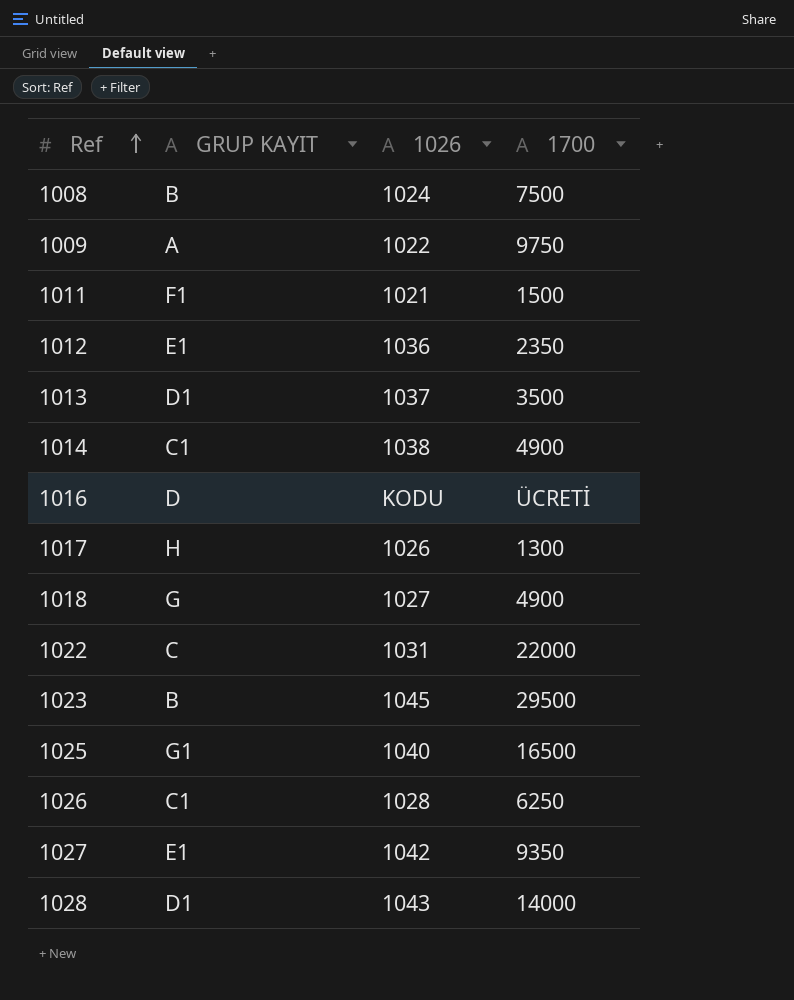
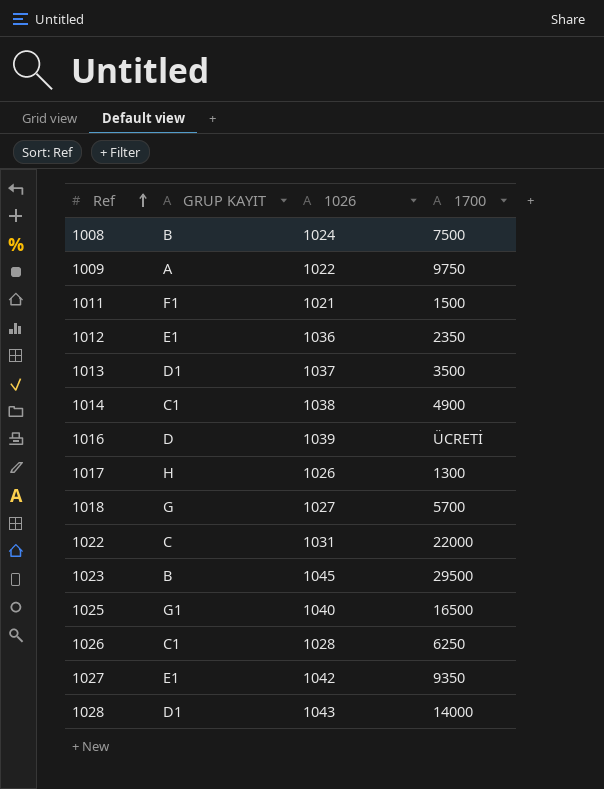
1016 | 1026: KODU -> 1039
1018 | 1700: 4900 -> 5700

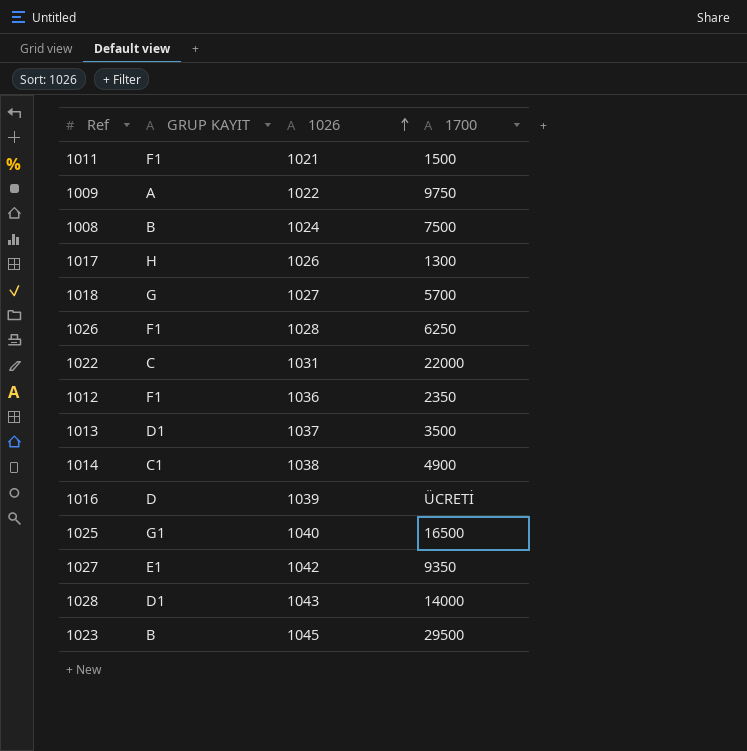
row order: Ref ascending -> 1026 ascending
1026 | GRUP KAYIT: C1 -> F1
1012 | GRUP KAYIT: E1 -> F1

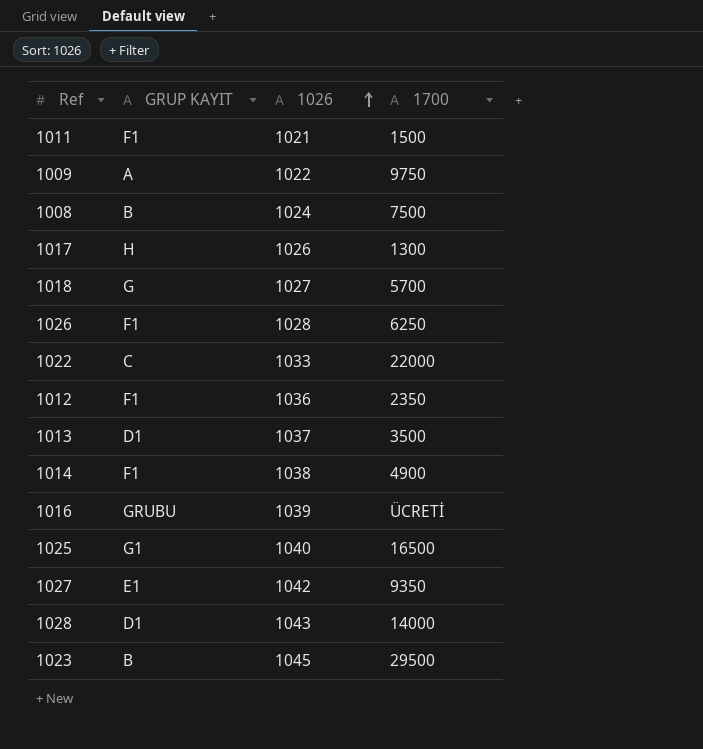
1022 | 1026: 1031 -> 1033
1014 | GRUP KAYIT: C1 -> F1
1016 | GRUP KAYIT: D -> GRUBU

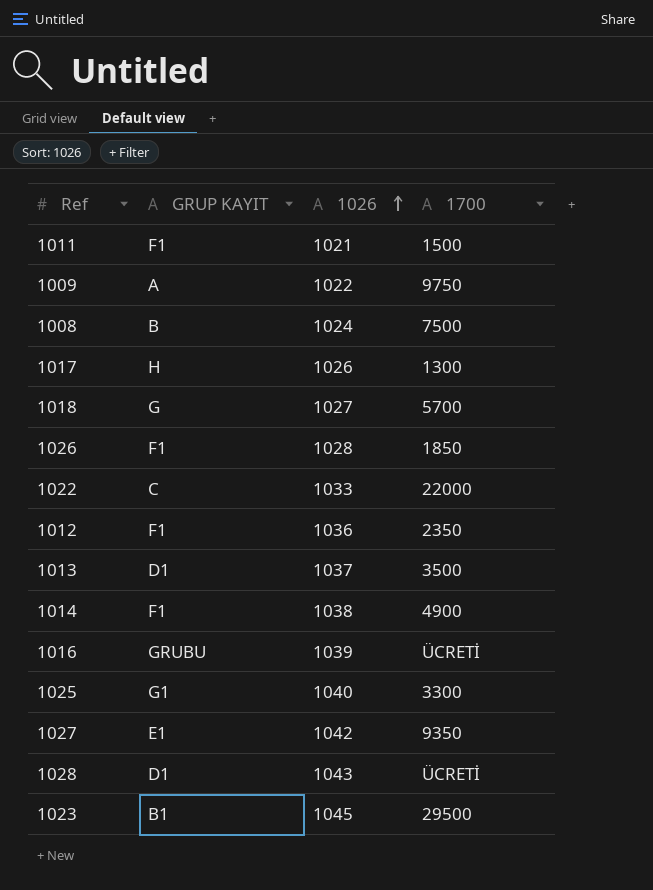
1026 | 1700: 6250 -> 1850
1025 | 1700: 16500 -> 3300
1028 | 1700: 14000 -> ÜCRETİ
1023 | GRUP KAYIT: B -> B1

